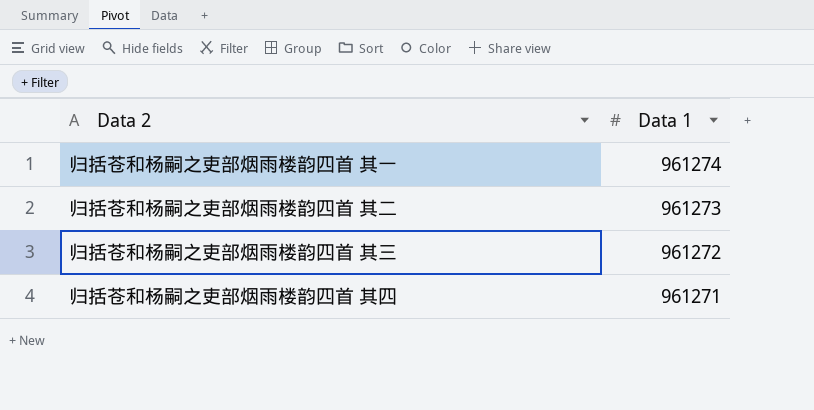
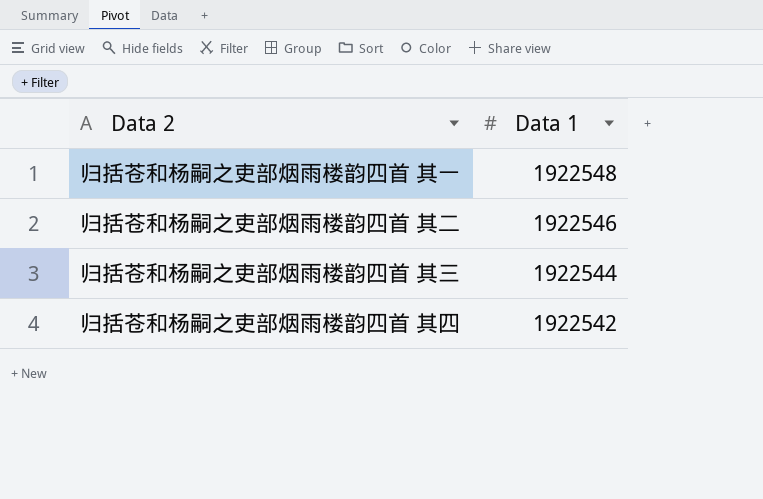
归括苍和杨嗣之吏部烟雨楼韵四首 其一 | Data 1: 961274 -> 1922548
归括苍和杨嗣之吏部烟雨楼韵四首 其二 | Data 1: 961273 -> 1922546
归括苍和杨嗣之吏部烟雨楼韵四首 其三 | Data 1: 961272 -> 1922544
归括苍和杨嗣之吏部烟雨楼韵四首 其四 | Data 1: 961271 -> 1922542

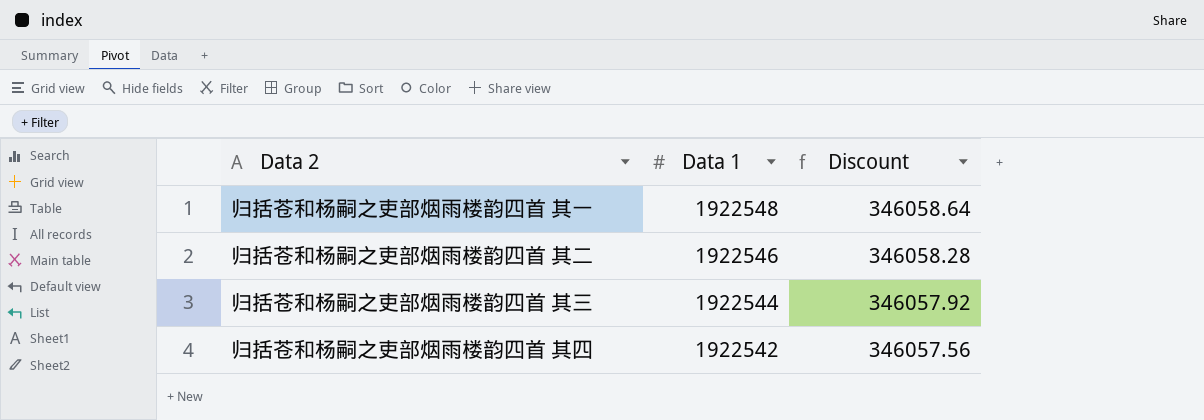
column Discount | formula: none -> [Data 1] * 0.18

